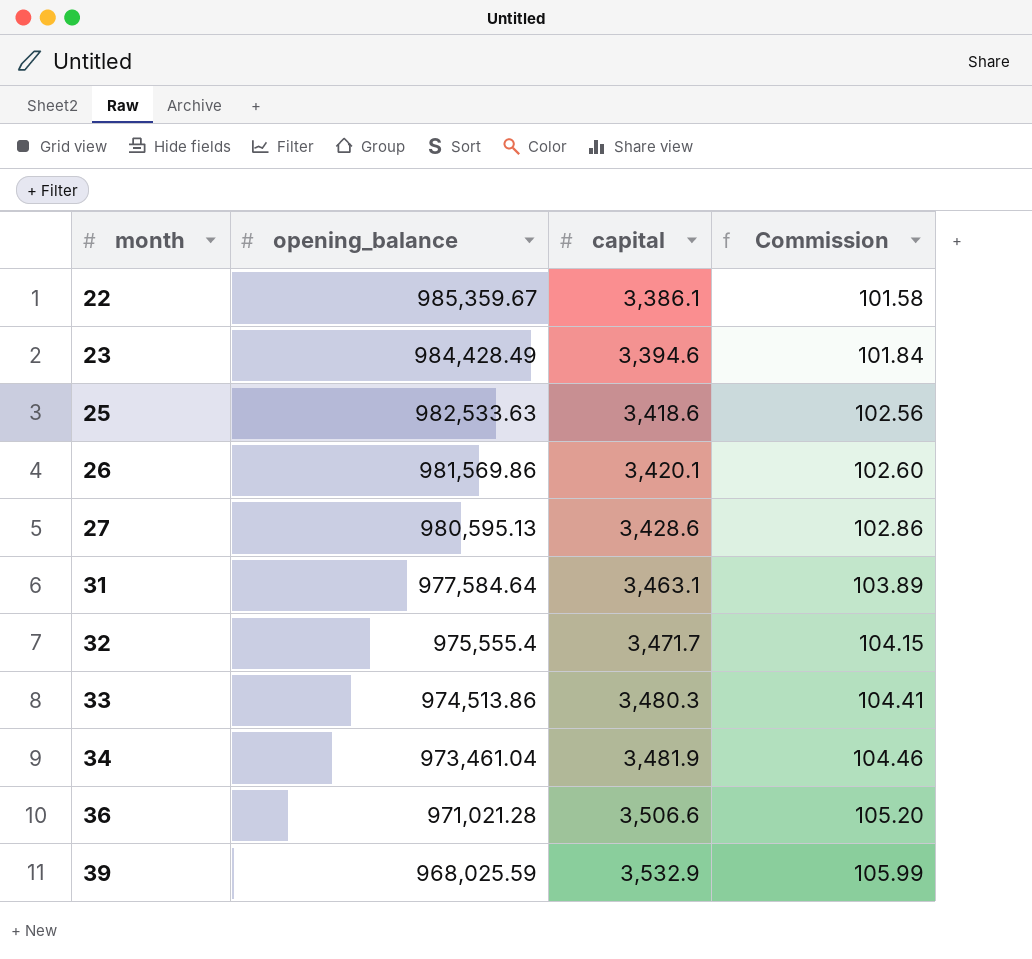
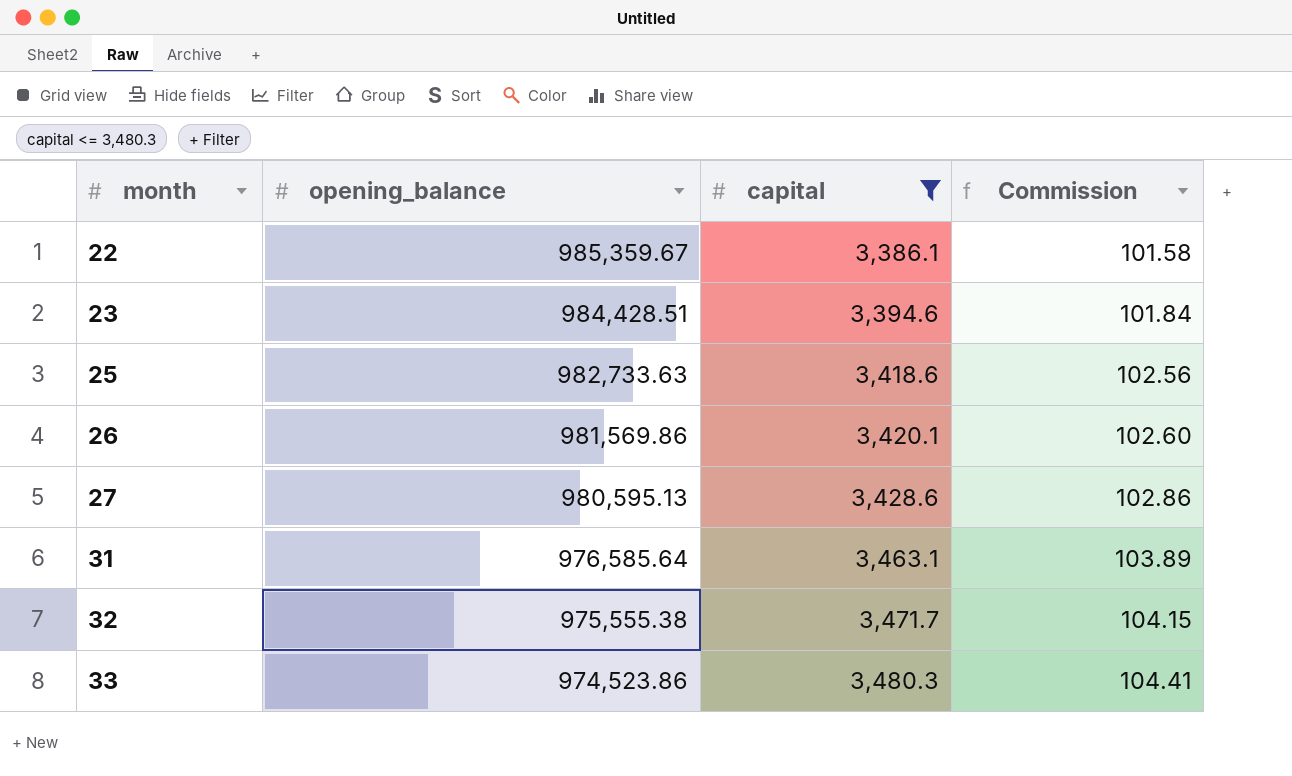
filter: none -> capital <= 3,480.3
23 | opening_balance: 984,428.49 -> 984,428.51
25 | opening_balance: 982,533.63 -> 982,733.63
31 | opening_balance: 977,584.64 -> 976,585.64
32 | opening_balance: 975,555.4 -> 975,555.38
33 | opening_balance: 974,513.86 -> 974,523.86

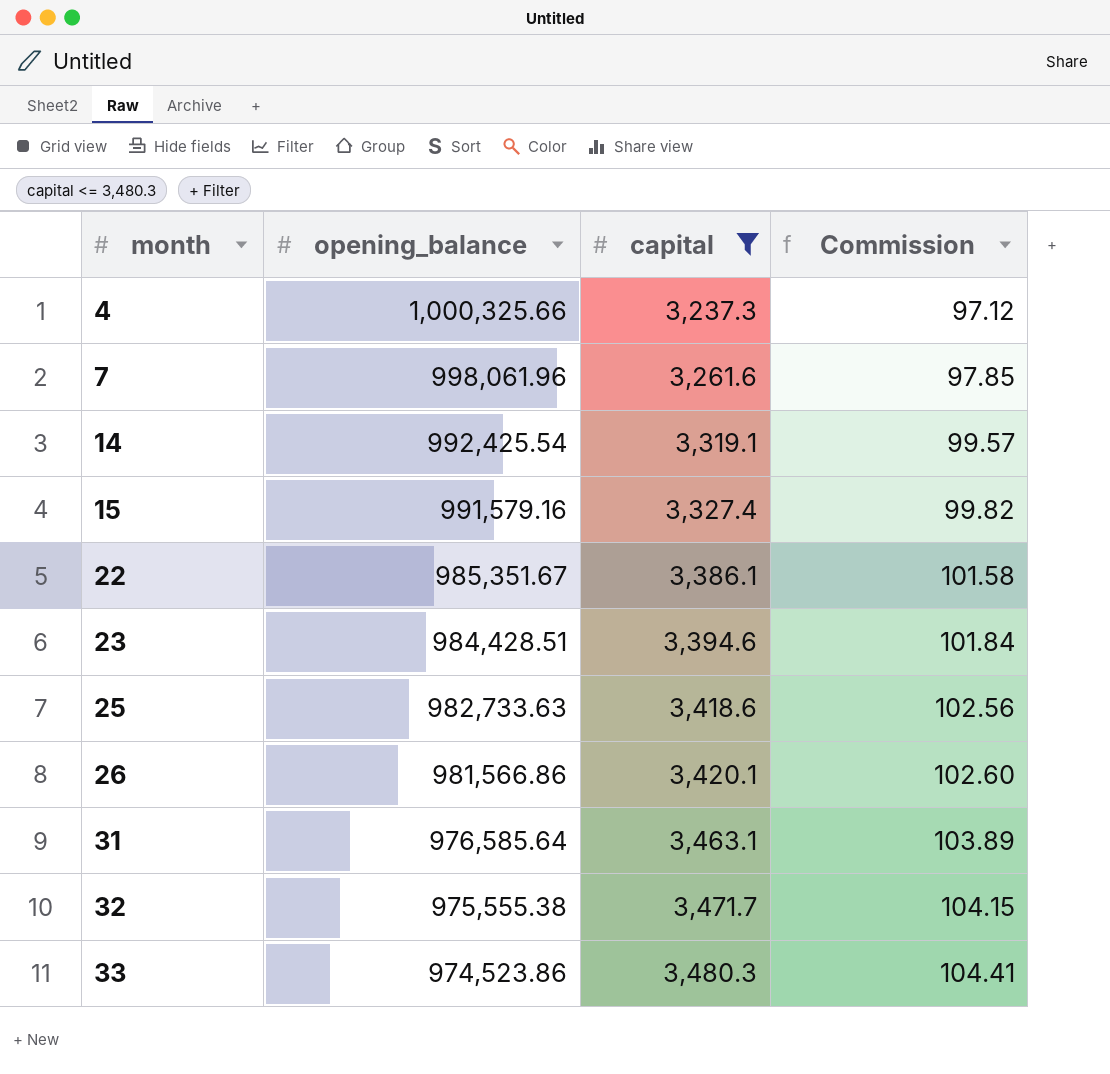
row 27: 980,595.13 | 3,428.6 | 102.86 -> none
row 4: none -> 1,000,325.66 | 3,237.3 | 97.12
row 7: none -> 998,061.96 | 3,261.6 | 97.85
row 14: none -> 992,425.54 | 3,319.1 | 99.57
row 15: none -> 991,579.16 | 3,327.4 | 99.82
22 | opening_balance: 985,359.67 -> 985,351.67
26 | opening_balance: 981,569.86 -> 981,566.86

